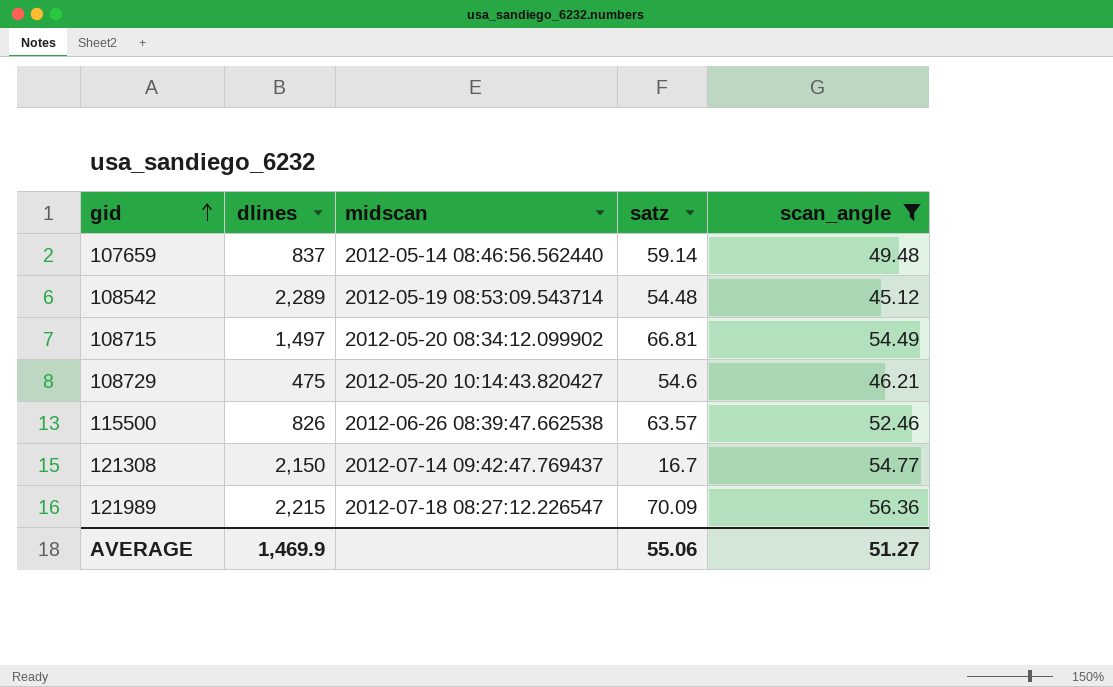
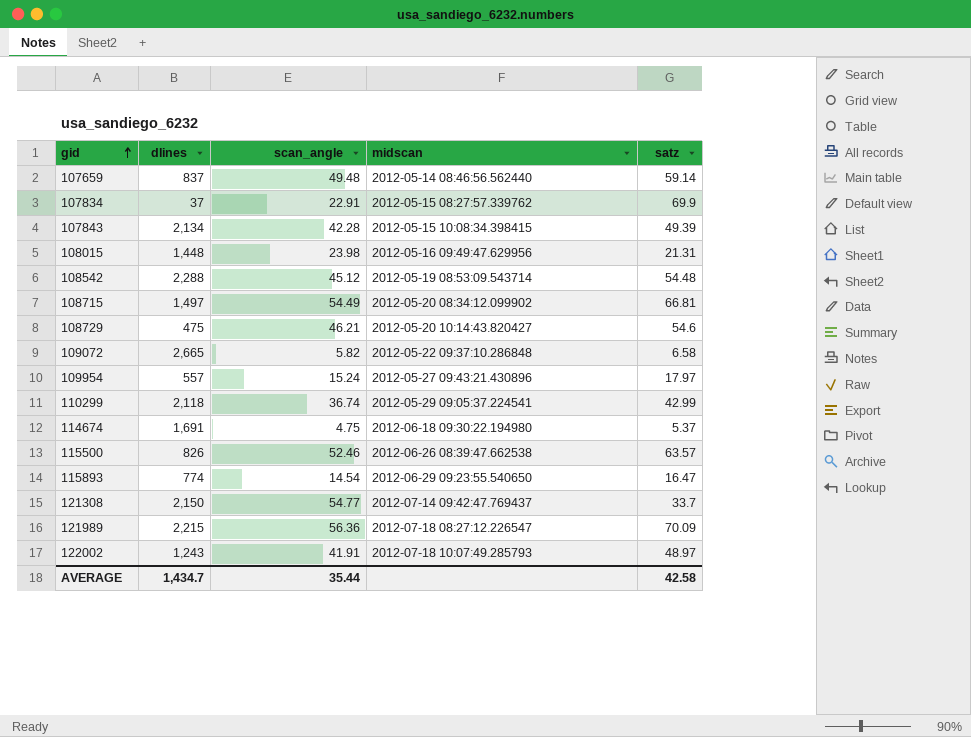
filter: scan_angle >= 45.12 -> none
column scan_angle | position: 5 -> 3
108542 | dlines: 2,289 -> 2,288
121308 | satz: 16.7 -> 33.7
AVERAGE | dlines: 1,469.9 -> 1,434.7
AVERAGE | scan_angle: 51.27 -> 35.44
AVERAGE | satz: 55.06 -> 42.58

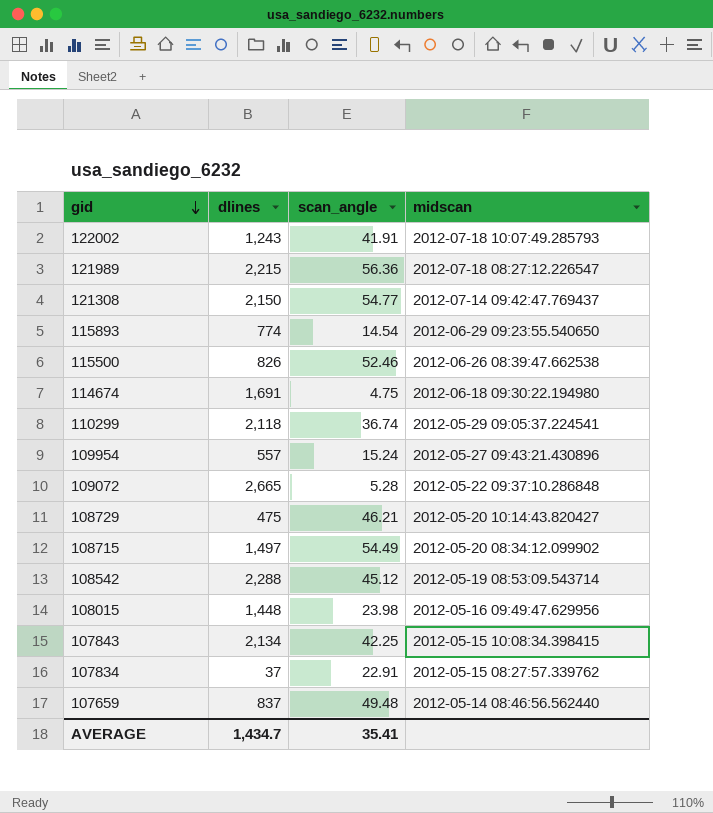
row order: gid ascending -> gid descending
column satz | position: 5 -> none
109072 | scan_angle: 5.82 -> 5.28
107843 | scan_angle: 42.28 -> 42.25
AVERAGE | scan_angle: 35.44 -> 35.41

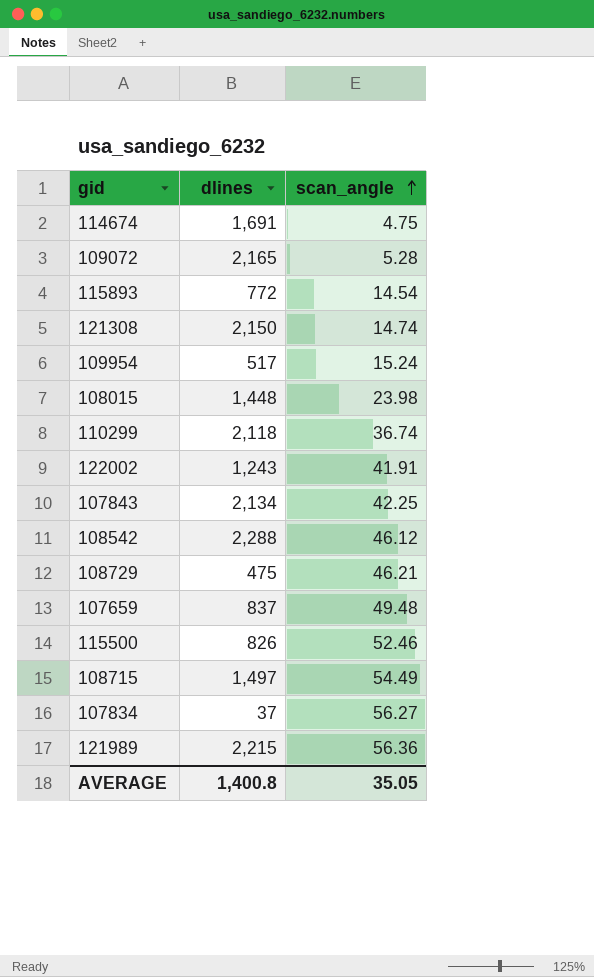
row order: gid descending -> scan_angle ascending
column midscan | position: 4 -> none
109072 | dlines: 2,665 -> 2,165
115893 | dlines: 774 -> 772
121308 | scan_angle: 54.77 -> 14.74
109954 | dlines: 557 -> 517
108542 | scan_angle: 45.12 -> 46.12
107834 | scan_angle: 22.91 -> 56.27
AVERAGE | dlines: 1,434.7 -> 1,400.8
AVERAGE | scan_angle: 35.41 -> 35.05

